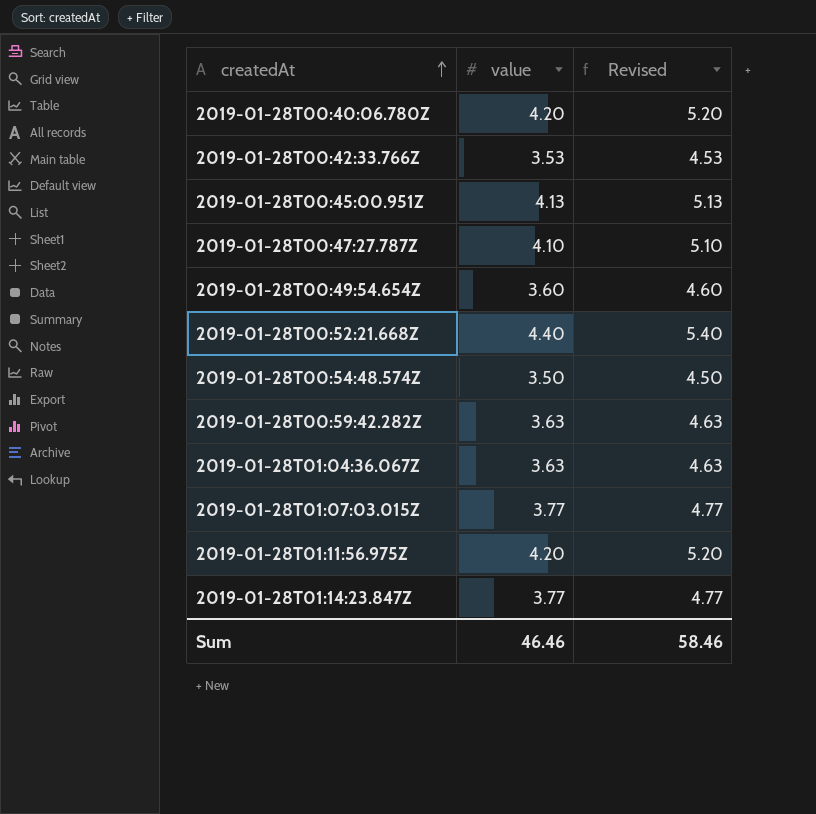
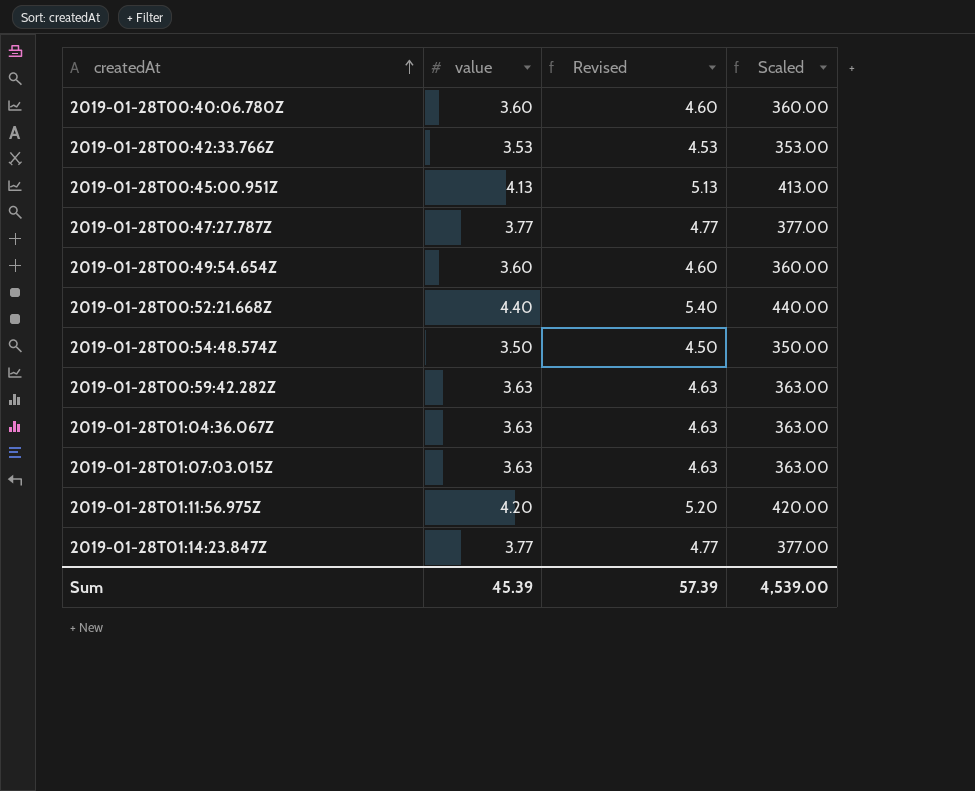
column Scaled | formula: none -> [value] * 100
2019-01-28T00:40:06.780Z | value: 4.20 -> 3.60
2019-01-28T00:40:06.780Z | Revised: 5.20 -> 4.60
2019-01-28T00:47:27.787Z | value: 4.10 -> 3.77
2019-01-28T00:47:27.787Z | Revised: 5.10 -> 4.77
2019-01-28T01:07:03.015Z | value: 3.77 -> 3.63
2019-01-28T01:07:03.015Z | Revised: 4.77 -> 4.63
Sum | value: 46.46 -> 45.39
Sum | Revised: 58.46 -> 57.39

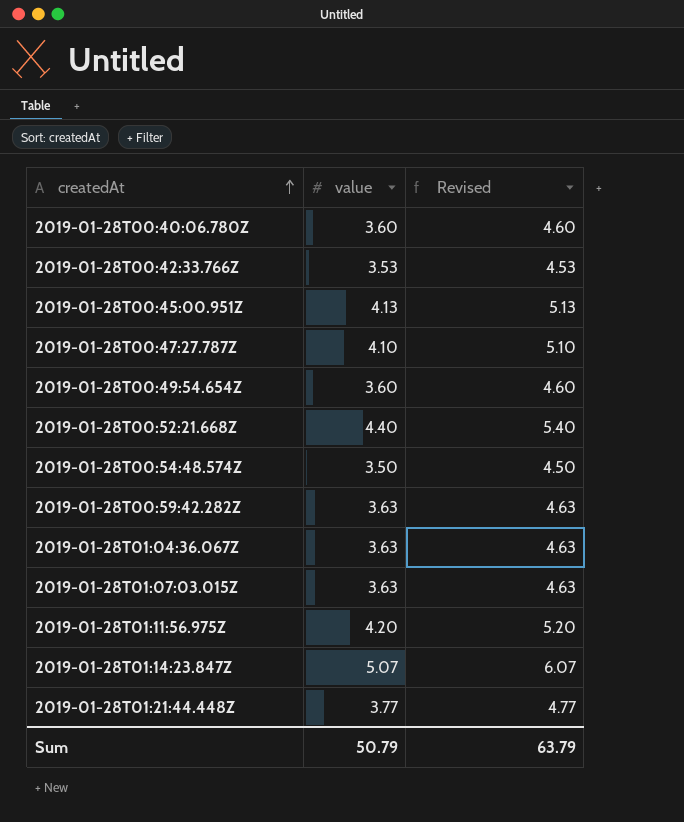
column Scaled | formula: [value] * 100 -> none
2019-01-28T00:47:27.787Z | value: 3.77 -> 4.10
2019-01-28T00:47:27.787Z | Revised: 4.77 -> 5.10
2019-01-28T01:14:23.847Z | value: 3.77 -> 5.07
2019-01-28T01:14:23.847Z | Revised: 4.77 -> 6.07
row 2019-01-28T01:21:44.448Z: none -> 3.77 | 4.77
Sum | value: 45.39 -> 50.79
Sum | Revised: 57.39 -> 63.79

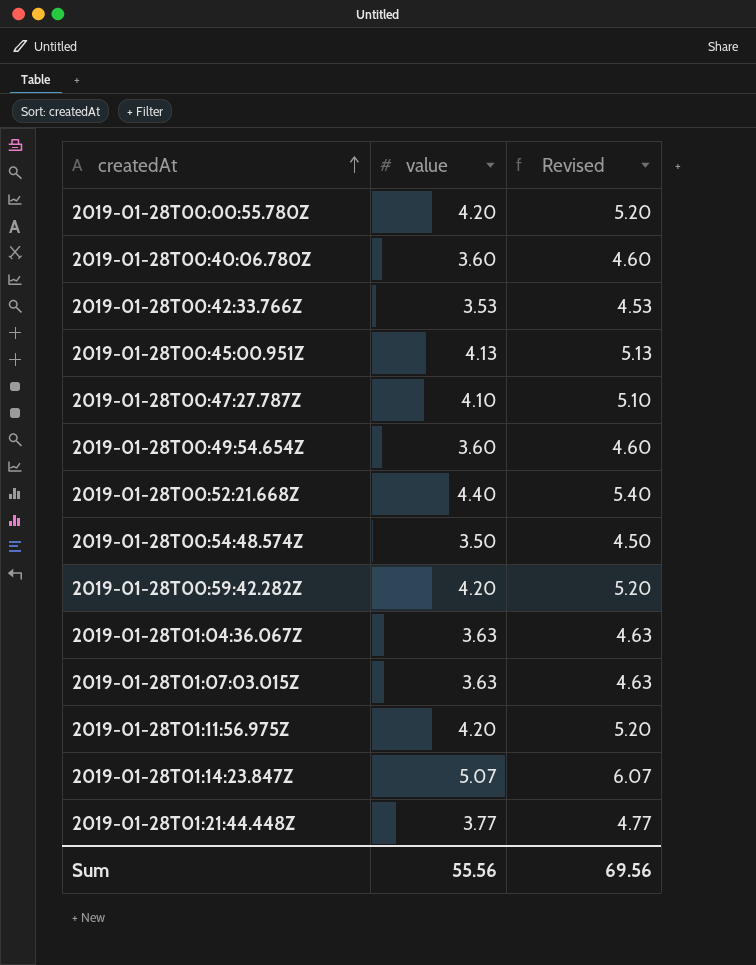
row 2019-01-28T00:00:55.780Z: none -> 4.20 | 5.20
2019-01-28T00:59:42.282Z | value: 3.63 -> 4.20
2019-01-28T00:59:42.282Z | Revised: 4.63 -> 5.20
Sum | value: 50.79 -> 55.56
Sum | Revised: 63.79 -> 69.56

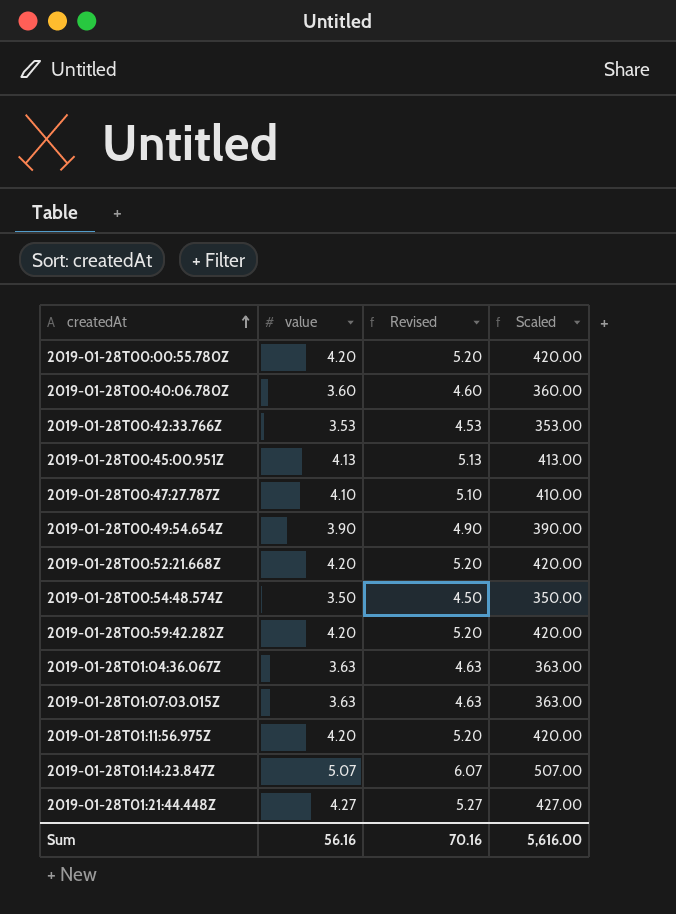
column Scaled | formula: none -> [value] * 100
2019-01-28T00:49:54.654Z | value: 3.60 -> 3.90
2019-01-28T00:49:54.654Z | Revised: 4.60 -> 4.90
2019-01-28T00:52:21.668Z | value: 4.40 -> 4.20
2019-01-28T00:52:21.668Z | Revised: 5.40 -> 5.20
2019-01-28T01:21:44.448Z | value: 3.77 -> 4.27
2019-01-28T01:21:44.448Z | Revised: 4.77 -> 5.27
Sum | value: 55.56 -> 56.16
Sum | Revised: 69.56 -> 70.16

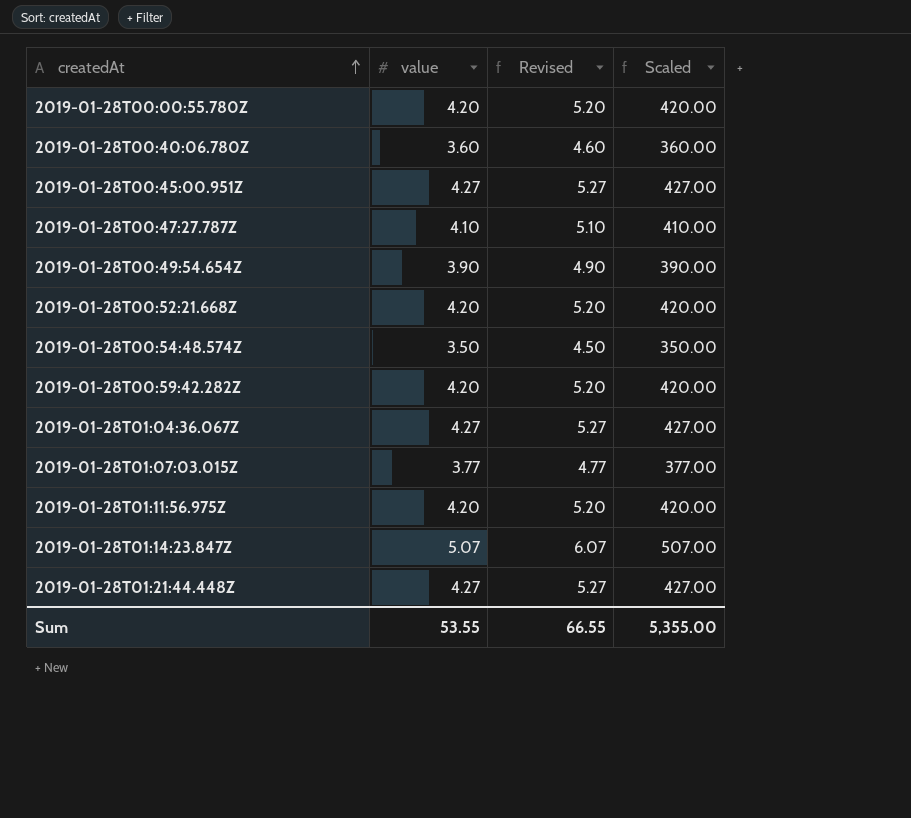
row 2019-01-28T00:42:33.766Z: 3.53 | 4.53 | 353.00 -> none
2019-01-28T00:45:00.951Z | value: 4.13 -> 4.27
2019-01-28T00:45:00.951Z | Revised: 5.13 -> 5.27
2019-01-28T00:45:00.951Z | Scaled: 413.00 -> 427.00
2019-01-28T01:04:36.067Z | value: 3.63 -> 4.27
2019-01-28T01:04:36.067Z | Revised: 4.63 -> 5.27
2019-01-28T01:04:36.067Z | Scaled: 363.00 -> 427.00
2019-01-28T01:07:03.015Z | value: 3.63 -> 3.77
2019-01-28T01:07:03.015Z | Revised: 4.63 -> 4.77
2019-01-28T01:07:03.015Z | Scaled: 363.00 -> 377.00
Sum | value: 56.16 -> 53.55
Sum | Revised: 70.16 -> 66.55
Sum | Scaled: 5,616.00 -> 5,355.00

